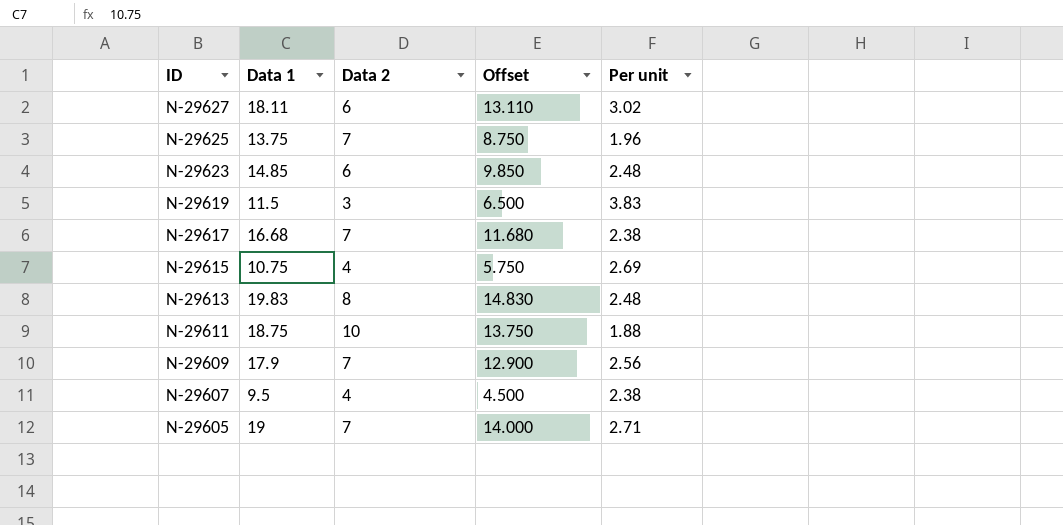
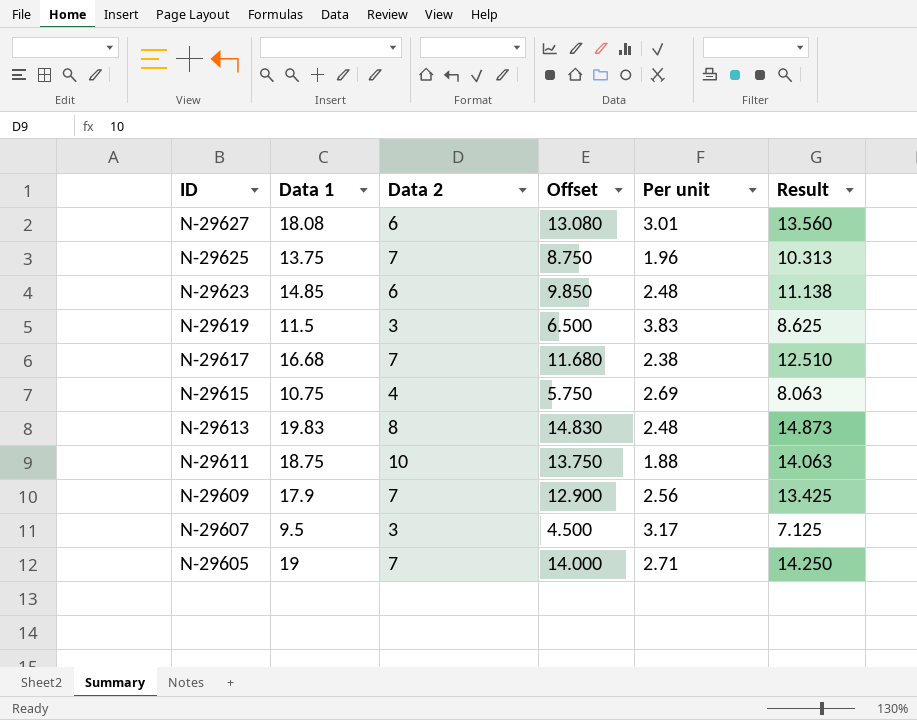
column Result | formula: none -> [Data 1] * 0.75
N-29627 | Data 1: 18.11 -> 18.08
N-29627 | Offset: 13.110 -> 13.080
N-29627 | Per unit: 3.02 -> 3.01
N-29607 | Data 2: 4 -> 3
N-29607 | Per unit: 2.38 -> 3.17

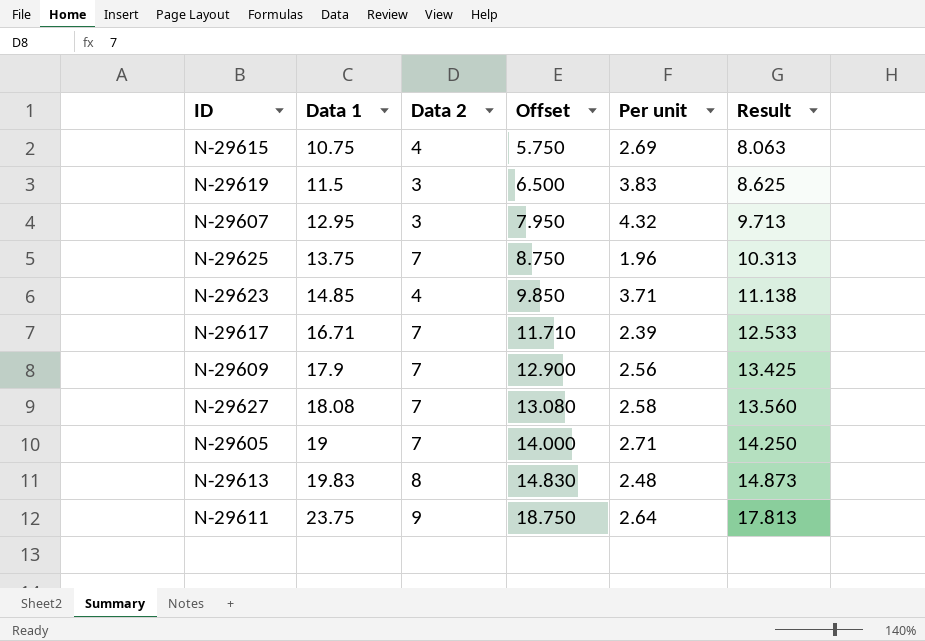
row order: ID descending -> Data 1 ascending
N-29607 | Data 1: 9.5 -> 12.95
N-29607 | Offset: 4.500 -> 7.950
N-29607 | Per unit: 3.17 -> 4.32
N-29607 | Result: 7.125 -> 9.713
N-29623 | Data 2: 6 -> 4
N-29623 | Per unit: 2.48 -> 3.71
N-29617 | Data 1: 16.68 -> 16.71
N-29617 | Offset: 11.680 -> 11.710
N-29617 | Per unit: 2.38 -> 2.39
N-29617 | Result: 12.510 -> 12.533
N-29627 | Data 2: 6 -> 7
N-29627 | Per unit: 3.01 -> 2.58
N-29611 | Data 1: 18.75 -> 23.75
N-29611 | Data 2: 10 -> 9
N-29611 | Offset: 13.750 -> 18.750
N-29611 | Per unit: 1.88 -> 2.64
N-29611 | Result: 14.063 -> 17.813

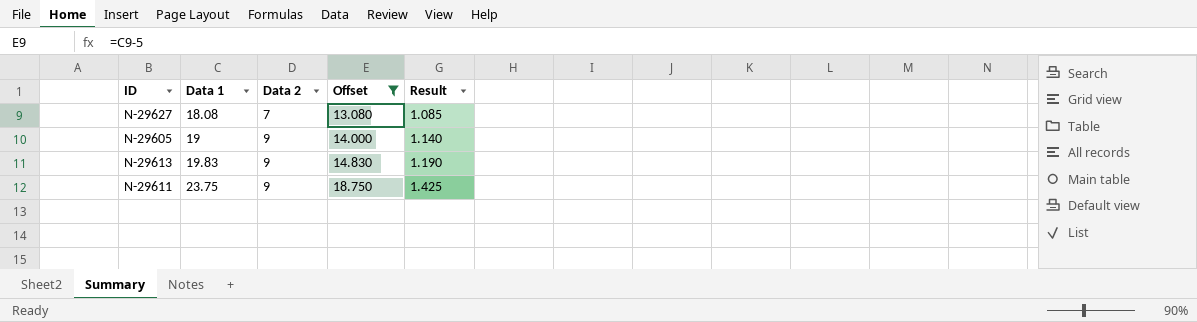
filter: none -> Offset >= 13.080
column Per unit | formula: [Data 1] / [Data 2] -> none
column Result | formula: [Data 1] * 0.75 -> [Data 1] * 0.06
N-29605 | Data 2: 7 -> 9
N-29613 | Data 2: 8 -> 9

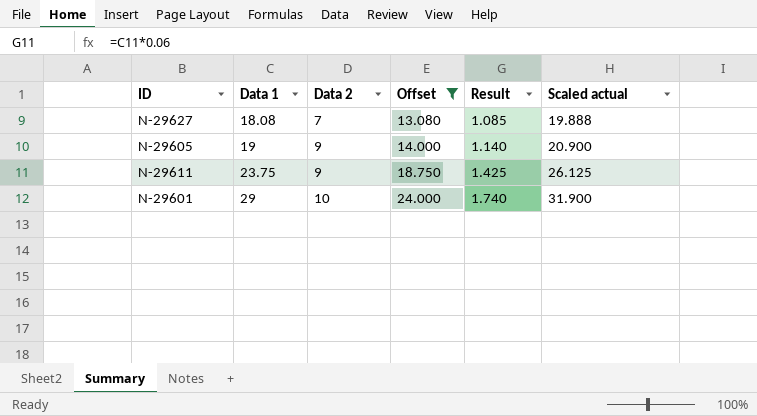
column Scaled actual | formula: none -> [Data 1] * 1.1
row N-29613: 19.83 | 9 | 14.830 | 1.190 -> none
row N-29601: none -> 29 | 10 | 24.000 | 1.740 | 31.900

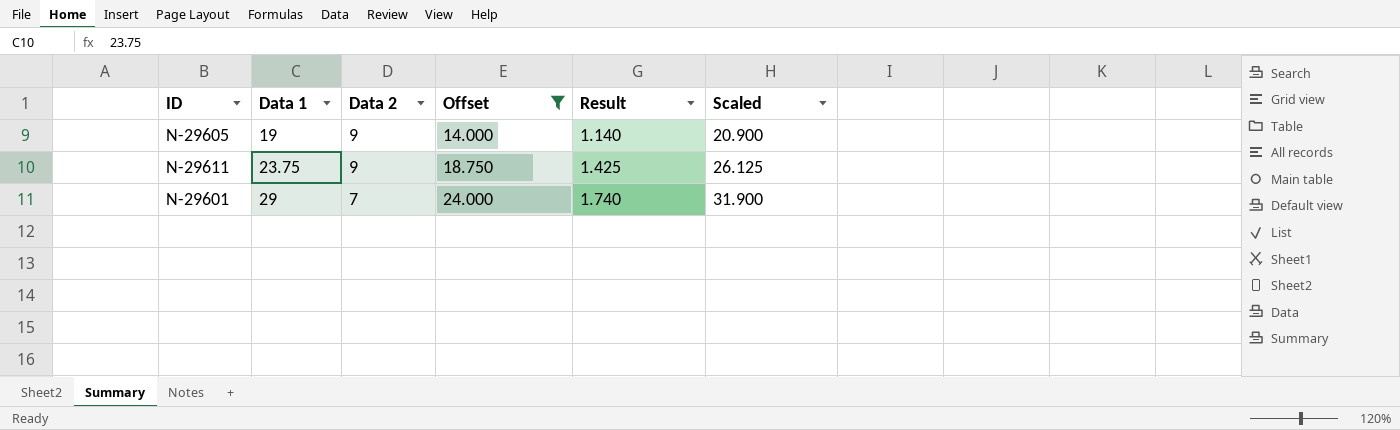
column name: Scaled actual -> Scaled
row N-29627: 18.08 | 7 | 13.080 | 1.085 | 19.888 -> none
N-29601 | Data 2: 10 -> 7

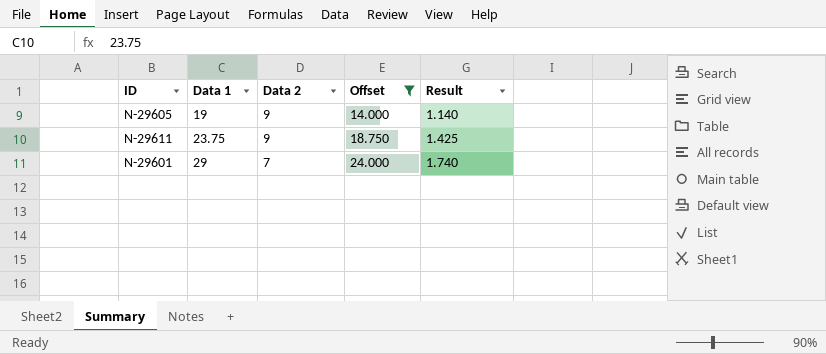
column Scaled | formula: [Data 1] * 1.1 -> none

